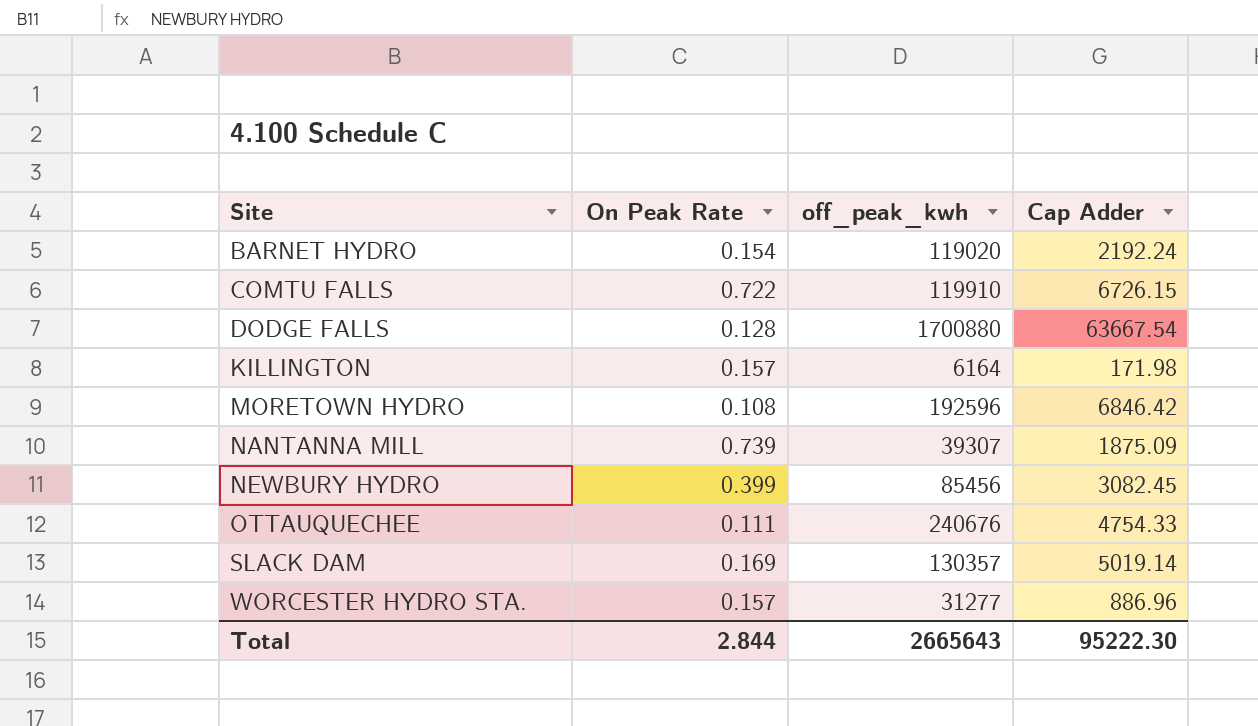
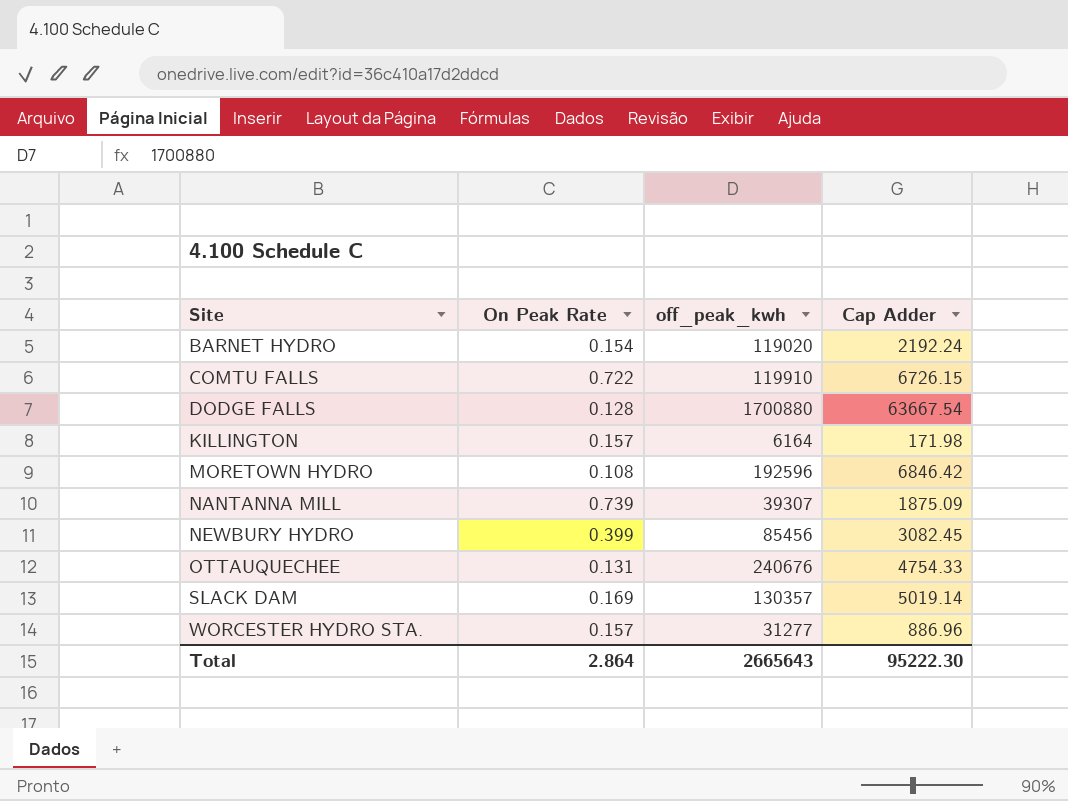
OTTAUQUECHEE | On Peak Rate: 0.111 -> 0.131
Total | On Peak Rate: 2.844 -> 2.864

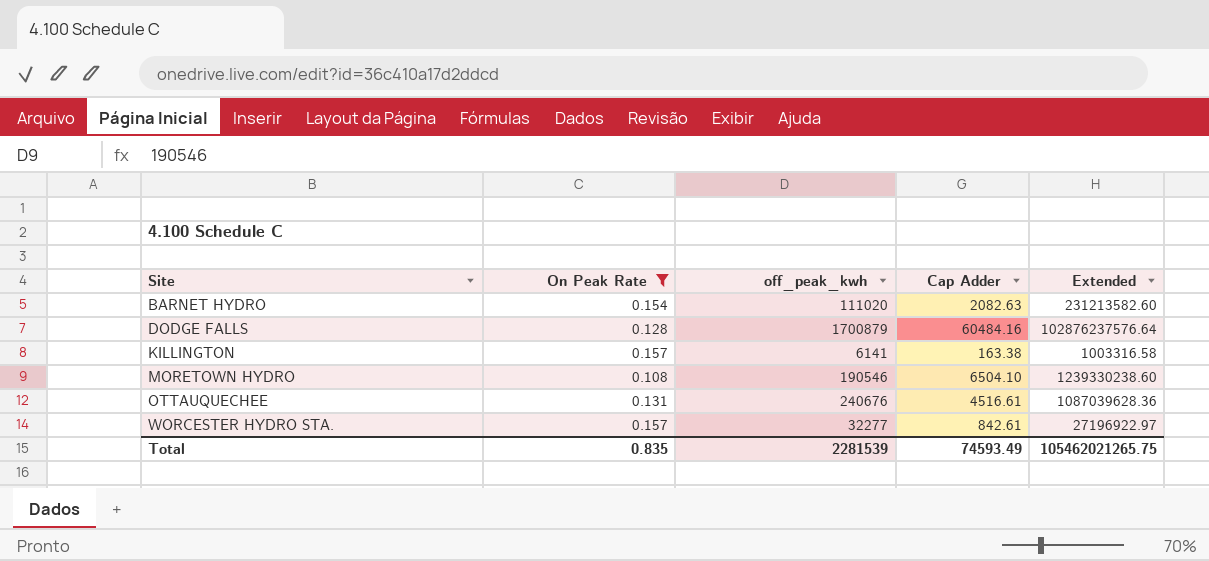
filter: none -> On Peak Rate <= 0.157
column Extended | formula: none -> [off_peak_kwh] * [Cap Adder]
BARNET HYDRO | off_peak_kwh: 119020 -> 111020
BARNET HYDRO | Cap Adder: 2192.24 -> 2082.63
DODGE FALLS | off_peak_kwh: 1700880 -> 1700879
DODGE FALLS | Cap Adder: 63667.54 -> 60484.16
KILLINGTON | off_peak_kwh: 6164 -> 6141
KILLINGTON | Cap Adder: 171.98 -> 163.38
MORETOWN HYDRO | off_peak_kwh: 192596 -> 190546
MORETOWN HYDRO | Cap Adder: 6846.42 -> 6504.10
OTTAUQUECHEE | Cap Adder: 4754.33 -> 4516.61
WORCESTER HYDRO STA. | off_peak_kwh: 31277 -> 32277
WORCESTER HYDRO STA. | Cap Adder: 886.96 -> 842.61
Total | On Peak Rate: 2.864 -> 0.835
Total | off_peak_kwh: 2665643 -> 2281539
Total | Cap Adder: 95222.30 -> 74593.49

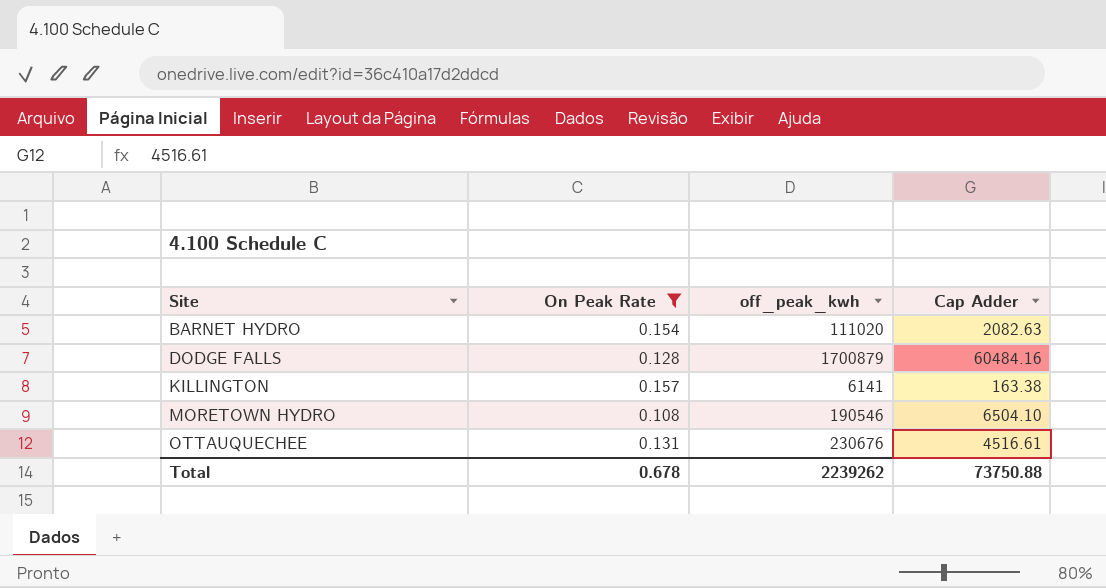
column Extended | formula: [off_peak_kwh] * [Cap Adder] -> none
row WORCESTER HYDRO STA.: 0.157 | 32277 | 842.61 | 27196922.97 -> none
OTTAUQUECHEE | off_peak_kwh: 240676 -> 230676
Total | On Peak Rate: 0.835 -> 0.678
Total | off_peak_kwh: 2281539 -> 2239262
Total | Cap Adder: 74593.49 -> 73750.88

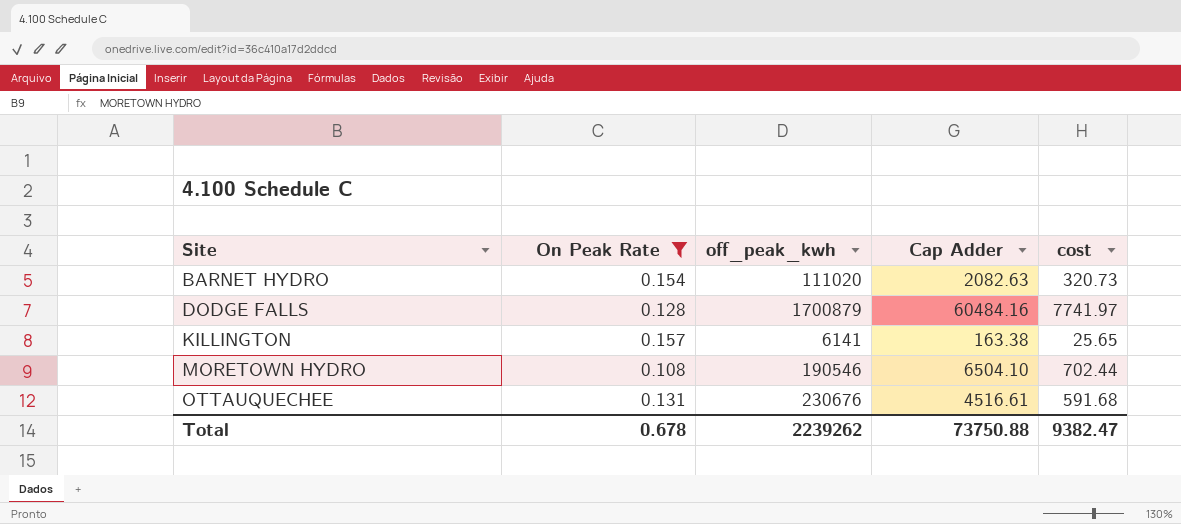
column cost | formula: none -> [On Peak Rate] * [Cap Adder]

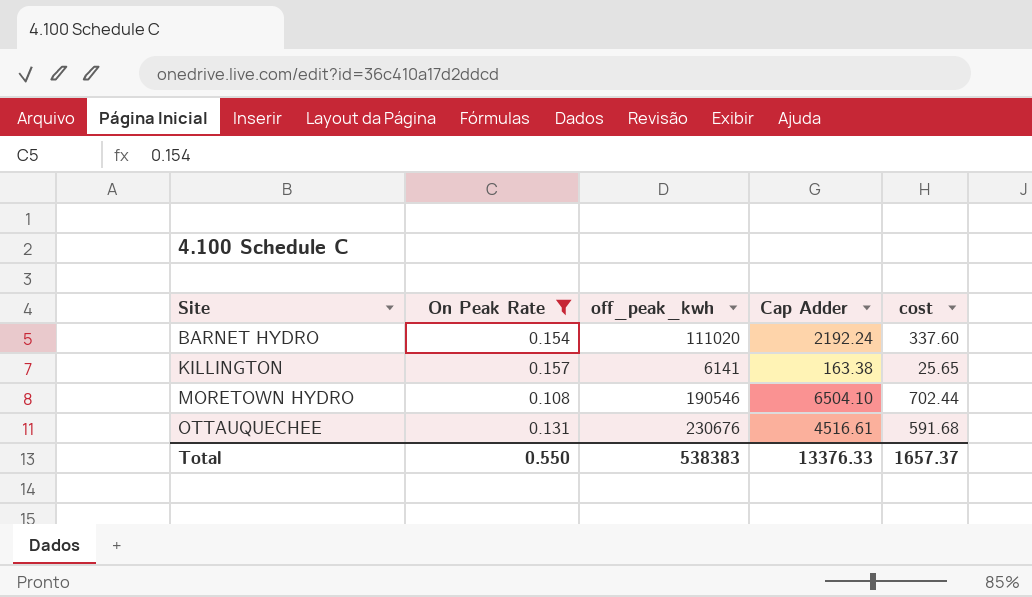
row DODGE FALLS: 0.128 | 1700879 | 60484.16 | 7741.97 -> none
BARNET HYDRO | Cap Adder: 2082.63 -> 2192.24
BARNET HYDRO | cost: 320.73 -> 337.60
Total | On Peak Rate: 0.678 -> 0.550
Total | off_peak_kwh: 2239262 -> 538383
Total | Cap Adder: 73750.88 -> 13376.33
Total | cost: 9382.47 -> 1657.37

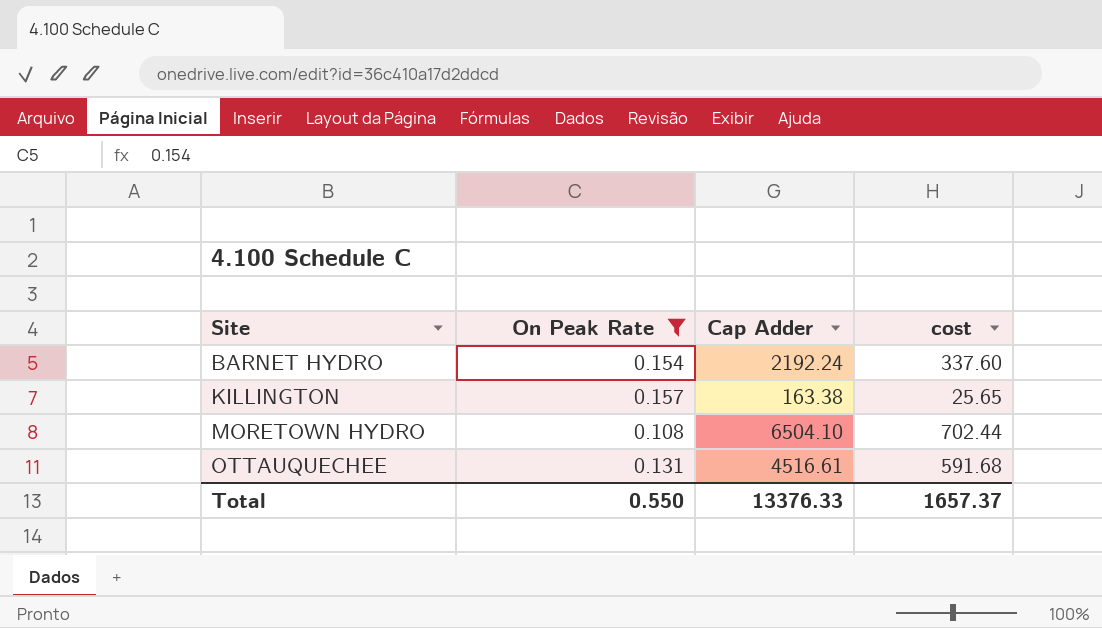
column off_peak_kwh | position: 3 -> none

